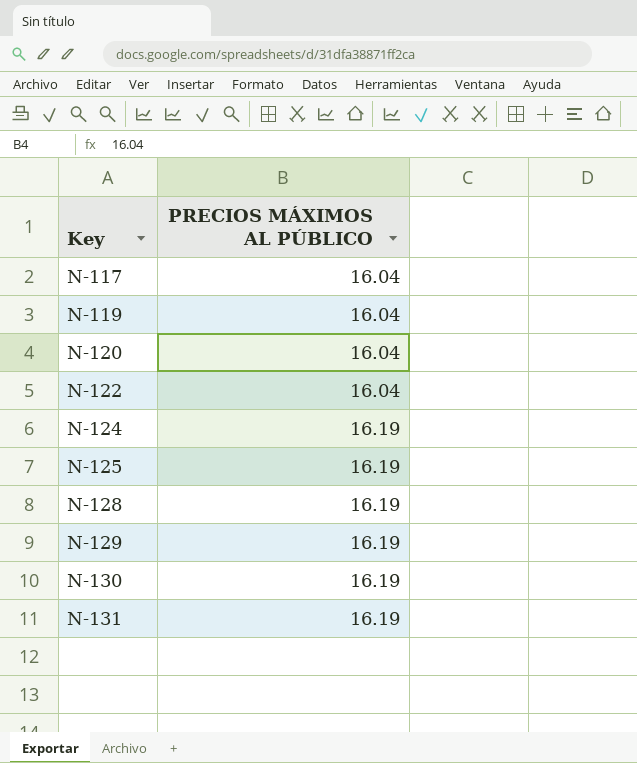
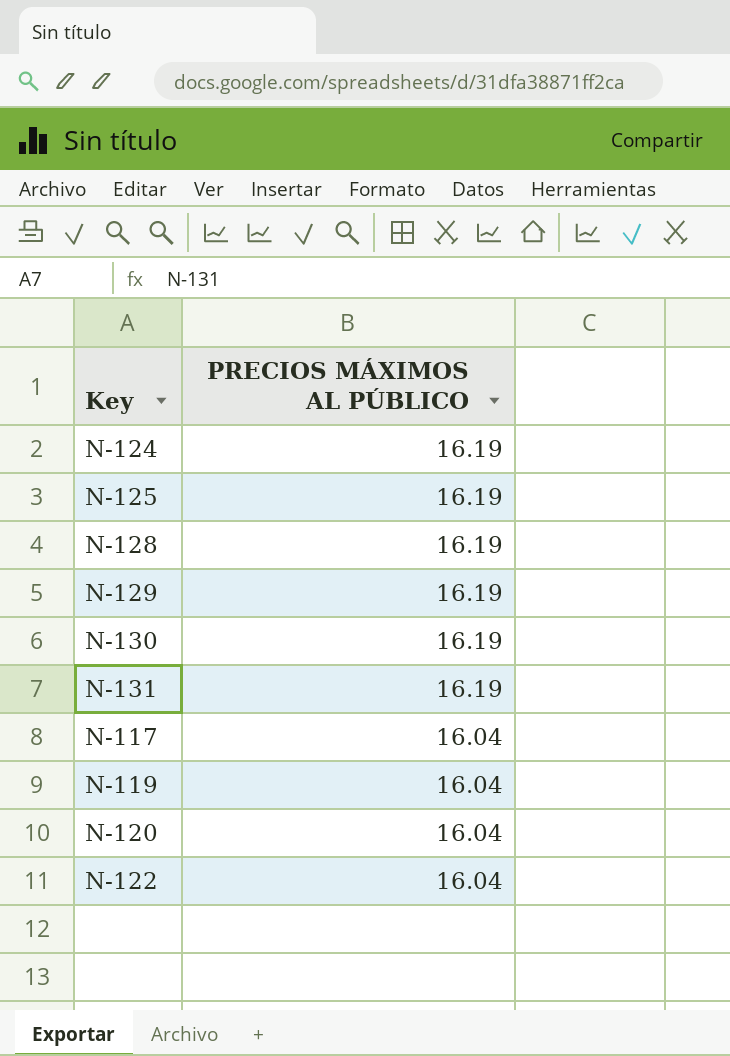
row order: Key ascending -> PRECIOS MÁXIMOS AL PÚBLICO descending

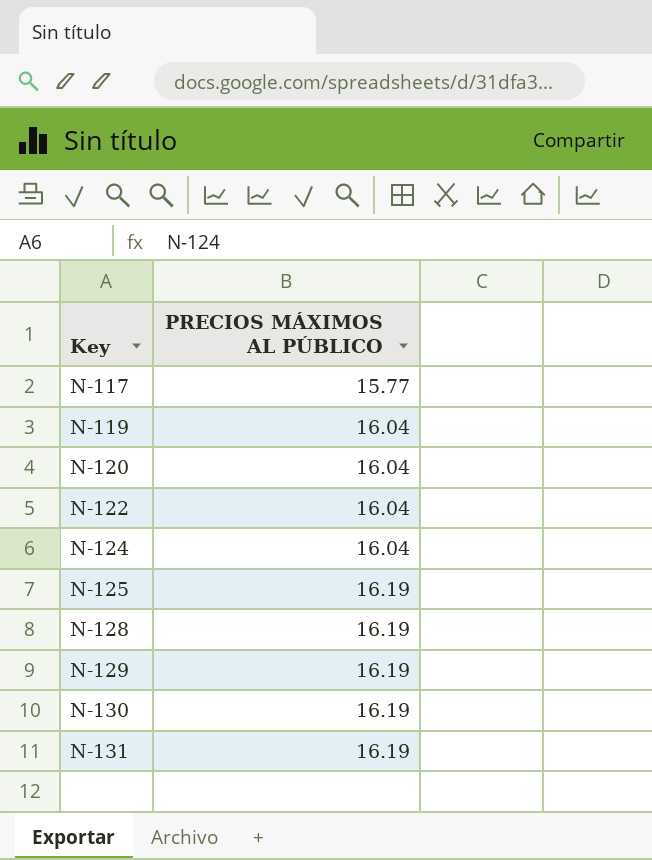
row order: PRECIOS MÁXIMOS AL PÚBLICO descending -> Key ascending
N-117 | PRECIOS MÁXIMOS AL PÚBLICO: 16.04 -> 15.77
N-124 | PRECIOS MÁXIMOS AL PÚBLICO: 16.19 -> 16.04

